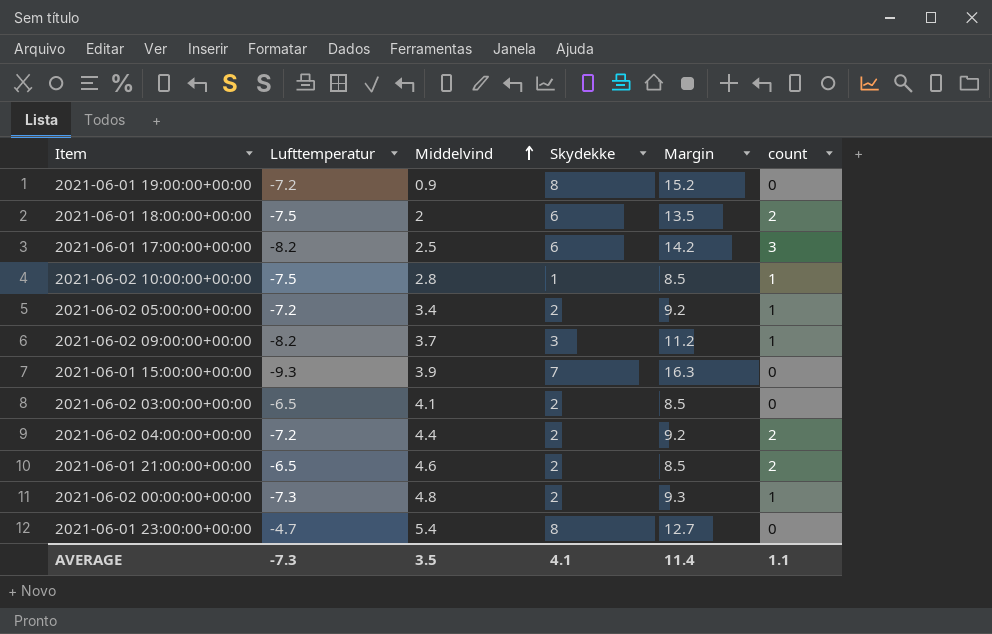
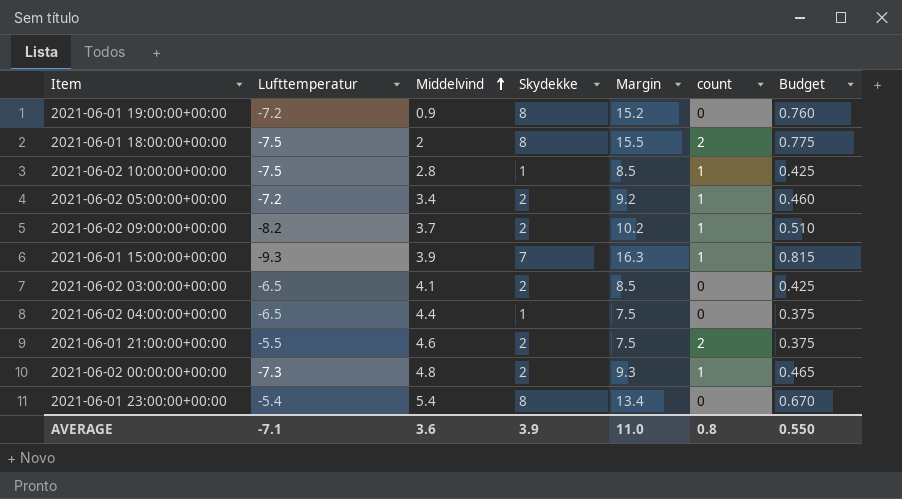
column Budget | formula: none -> [Margin] * 0.05
row 2021-06-01 17:00:00+00:00: -8.2 | 2.5 | 6 | 14.2 | 3 -> none
2021-06-01 18:00:00+00:00 | Skydekke: 6 -> 8
2021-06-01 18:00:00+00:00 | Margin: 13.5 -> 15.5
2021-06-02 09:00:00+00:00 | Skydekke: 3 -> 2
2021-06-02 09:00:00+00:00 | Margin: 11.2 -> 10.2
2021-06-01 15:00:00+00:00 | count: 0 -> 1
2021-06-02 04:00:00+00:00 | Lufttemperatur: -7.2 -> -6.5
2021-06-02 04:00:00+00:00 | Skydekke: 2 -> 1
2021-06-02 04:00:00+00:00 | Margin: 9.2 -> 7.5
2021-06-02 04:00:00+00:00 | count: 2 -> 0
2021-06-01 21:00:00+00:00 | Lufttemperatur: -6.5 -> -5.5
2021-06-01 21:00:00+00:00 | Margin: 8.5 -> 7.5
2021-06-01 23:00:00+00:00 | Lufttemperatur: -4.7 -> -5.4
2021-06-01 23:00:00+00:00 | Margin: 12.7 -> 13.4
AVERAGE | Lufttemperatur: -7.3 -> -7.1
AVERAGE | Middelvind: 3.5 -> 3.6
AVERAGE | Skydekke: 4.1 -> 3.9
AVERAGE | Margin: 11.4 -> 11.0
AVERAGE | count: 1.1 -> 0.8

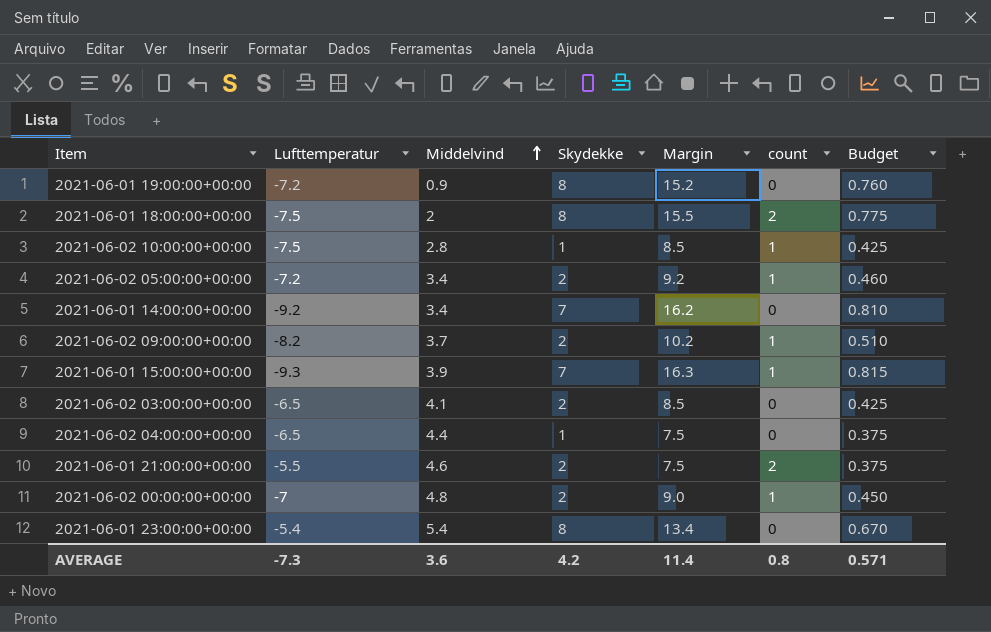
row 2021-06-01 14:00:00+00:00: none -> -9.2 | 3.4 | 7 | 16.2 | 0 | 0.810
2021-06-02 00:00:00+00:00 | Lufttemperatur: -7.3 -> -7
2021-06-02 00:00:00+00:00 | Margin: 9.3 -> 9.0
2021-06-02 00:00:00+00:00 | Budget: 0.465 -> 0.450
AVERAGE | Lufttemperatur: -7.1 -> -7.3
AVERAGE | Skydekke: 3.9 -> 4.2
AVERAGE | Margin: 11.0 -> 11.4
AVERAGE | Budget: 0.550 -> 0.571

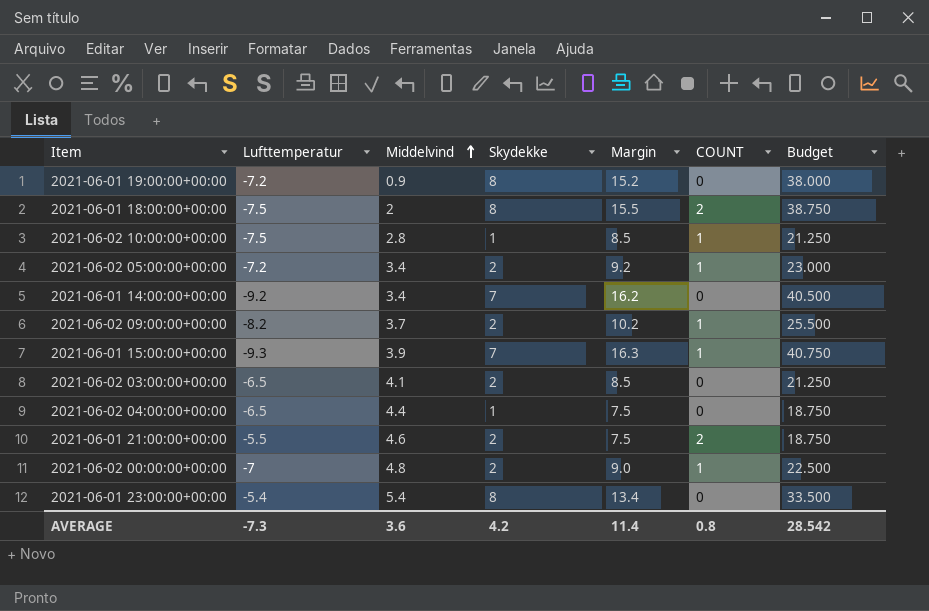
column name: count -> COUNT
column Budget | formula: [Margin] * 0.05 -> [Margin] * 2.5
AVERAGE | Budget: 0.571 -> 28.542

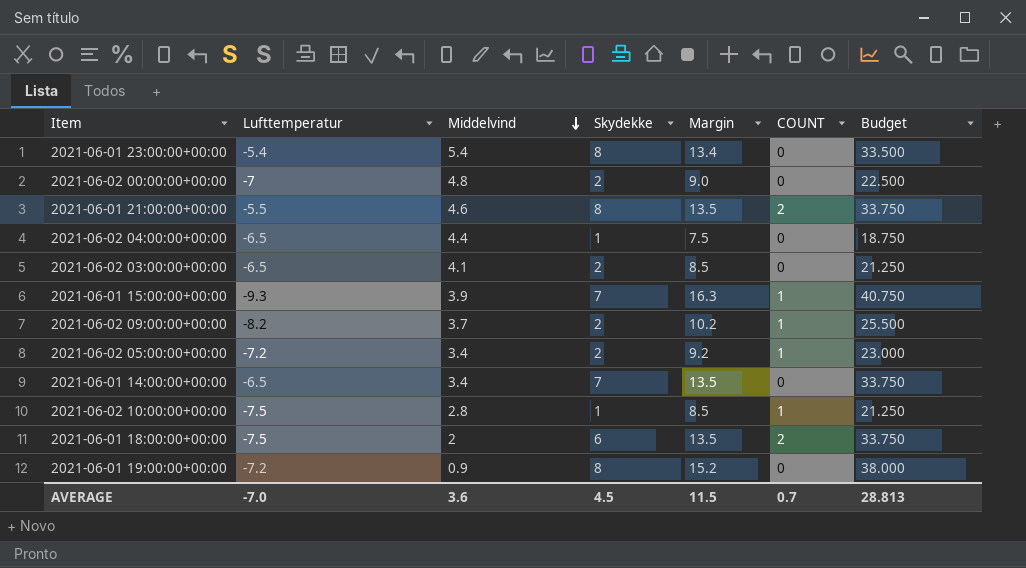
row order: Middelvind ascending -> Middelvind descending
2021-06-02 00:00:00+00:00 | COUNT: 1 -> 0
2021-06-01 21:00:00+00:00 | Skydekke: 2 -> 8
2021-06-01 21:00:00+00:00 | Margin: 7.5 -> 13.5
2021-06-01 21:00:00+00:00 | Budget: 18.750 -> 33.750
2021-06-01 14:00:00+00:00 | Lufttemperatur: -9.2 -> -6.5
2021-06-01 14:00:00+00:00 | Margin: 16.2 -> 13.5
2021-06-01 14:00:00+00:00 | Budget: 40.500 -> 33.750
2021-06-01 18:00:00+00:00 | Skydekke: 8 -> 6
2021-06-01 18:00:00+00:00 | Margin: 15.5 -> 13.5
2021-06-01 18:00:00+00:00 | Budget: 38.750 -> 33.750
AVERAGE | Lufttemperatur: -7.3 -> -7.0
AVERAGE | Skydekke: 4.2 -> 4.5
AVERAGE | Margin: 11.4 -> 11.5
AVERAGE | COUNT: 0.8 -> 0.7
AVERAGE | Budget: 28.542 -> 28.813

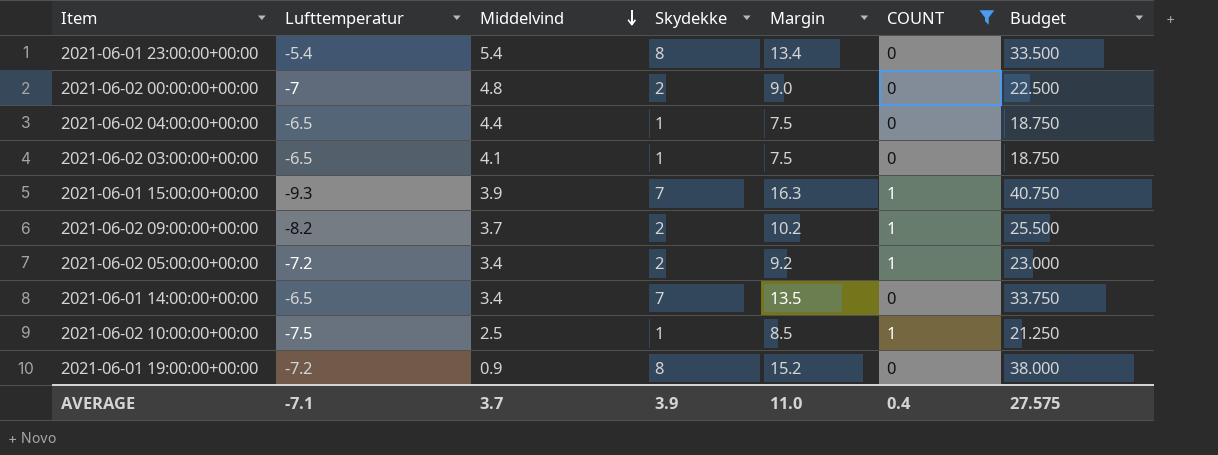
filter: none -> COUNT != 2
2021-06-02 03:00:00+00:00 | Skydekke: 2 -> 1
2021-06-02 03:00:00+00:00 | Margin: 8.5 -> 7.5
2021-06-02 03:00:00+00:00 | Budget: 21.250 -> 18.750
2021-06-02 10:00:00+00:00 | Middelvind: 2.8 -> 2.5
AVERAGE | Lufttemperatur: -7.0 -> -7.1
AVERAGE | Middelvind: 3.6 -> 3.7
AVERAGE | Skydekke: 4.5 -> 3.9
AVERAGE | Margin: 11.5 -> 11.0
AVERAGE | COUNT: 0.7 -> 0.4
AVERAGE | Budget: 28.813 -> 27.575

